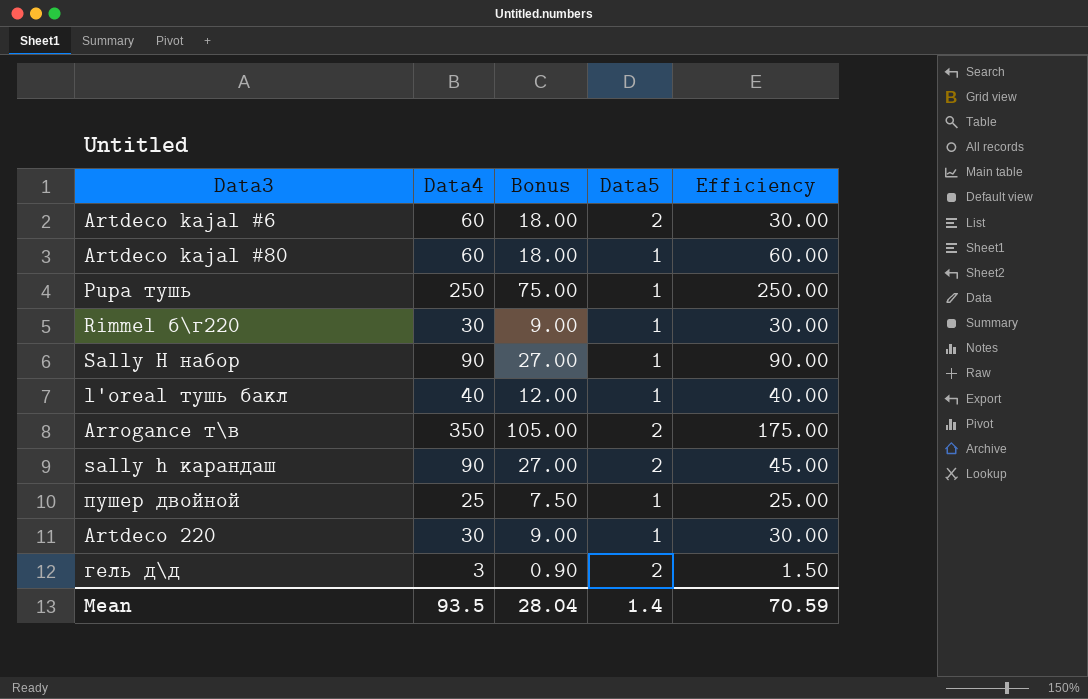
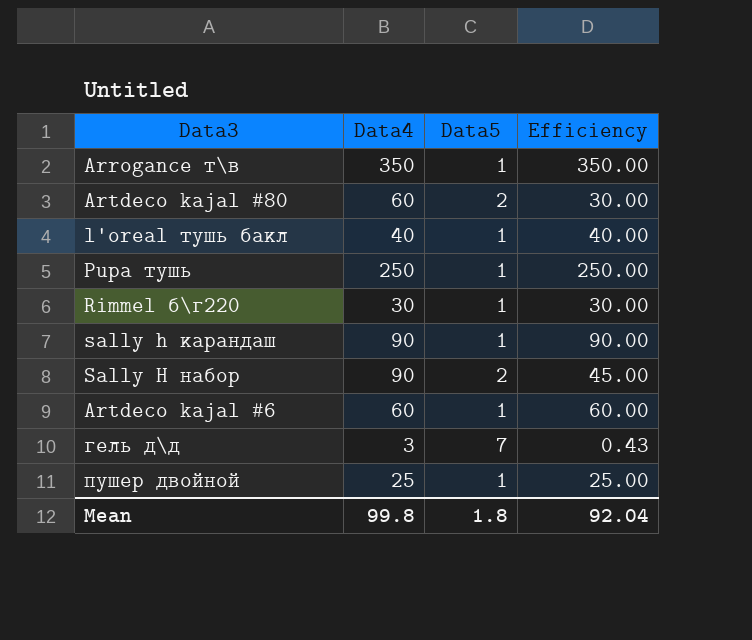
row order: none -> Data3 ascending
column Bonus | formula: [Data4] * 0.3 -> none
row Artdeco 220: 30 | 9.00 | 1 | 30.00 -> none
Arrogance т\в | Data5: 2 -> 1
Arrogance т\в | Efficiency: 175.00 -> 350.00
Artdeco kajal #80 | Data5: 1 -> 2
Artdeco kajal #80 | Efficiency: 60.00 -> 30.00
sally h карандаш | Data5: 2 -> 1
sally h карандаш | Efficiency: 45.00 -> 90.00
Sally H набор | Data5: 1 -> 2
Sally H набор | Efficiency: 90.00 -> 45.00
Аrtdeco kajal #6 | Data5: 2 -> 1
Аrtdeco kajal #6 | Efficiency: 30.00 -> 60.00
гель д\д | Data5: 2 -> 7
гель д\д | Efficiency: 1.50 -> 0.43
Mean | Data4: 93.5 -> 99.8
Mean | Data5: 1.4 -> 1.8
Mean | Efficiency: 70.59 -> 92.04

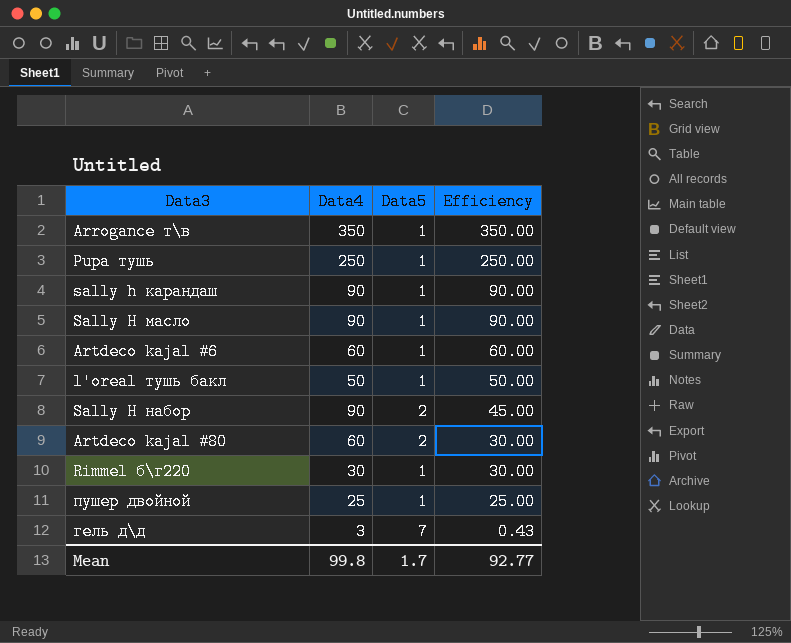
row order: Data3 ascending -> Efficiency descending
row Sally H масло: none -> 90 | 1 | 90.00
l'oreal тушь бакл | Data4: 40 -> 50
l'oreal тушь бакл | Efficiency: 40.00 -> 50.00
Mean | Data5: 1.8 -> 1.7
Mean | Efficiency: 92.04 -> 92.77

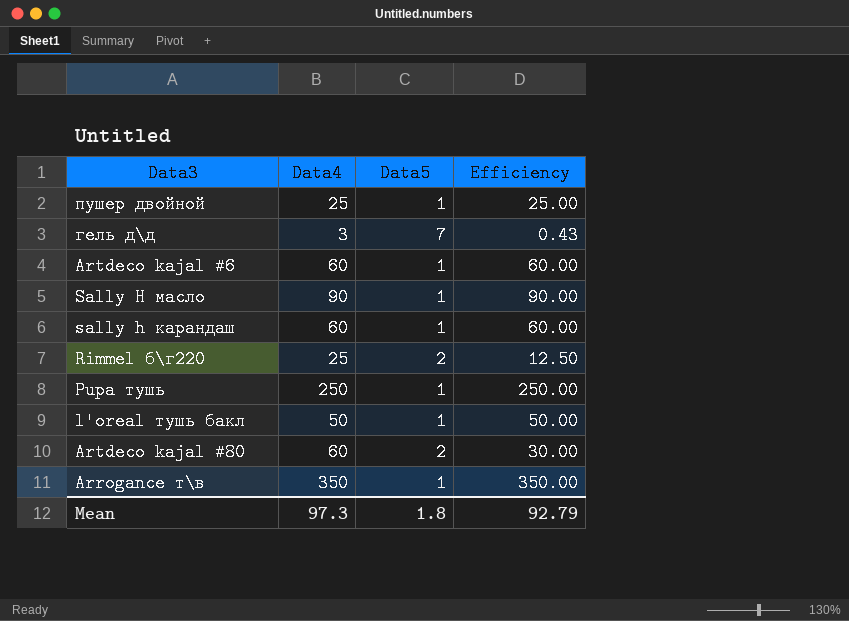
row order: Efficiency descending -> Data3 descending
row Sally H набор: 90 | 2 | 45.00 -> none
sally h карандаш | Data4: 90 -> 60
sally h карандаш | Efficiency: 90.00 -> 60.00
Rimmel б\г220 | Data4: 30 -> 25
Rimmel б\г220 | Data5: 1 -> 2
Rimmel б\г220 | Efficiency: 30.00 -> 12.50
Mean | Data4: 99.8 -> 97.3
Mean | Data5: 1.7 -> 1.8
Mean | Efficiency: 92.77 -> 92.79

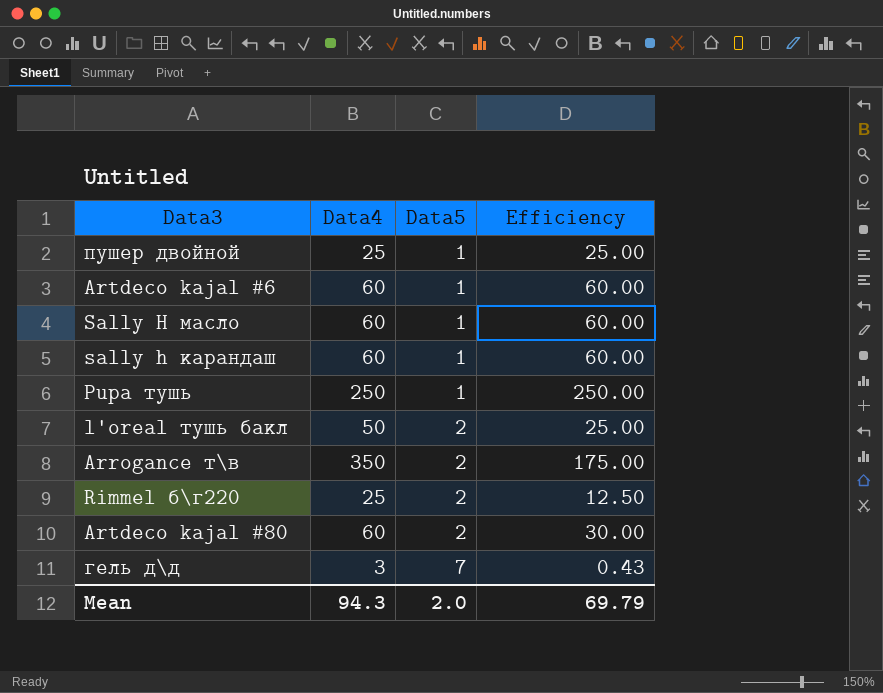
row order: Data3 descending -> Data5 ascending
Sally H масло | Data4: 90 -> 60
Sally H масло | Efficiency: 90.00 -> 60.00
l'oreal тушь бакл | Data5: 1 -> 2
l'oreal тушь бакл | Efficiency: 50.00 -> 25.00
Arrogance т\в | Data5: 1 -> 2
Arrogance т\в | Efficiency: 350.00 -> 175.00
Mean | Data4: 97.3 -> 94.3
Mean | Data5: 1.8 -> 2.0
Mean | Efficiency: 92.79 -> 69.79

